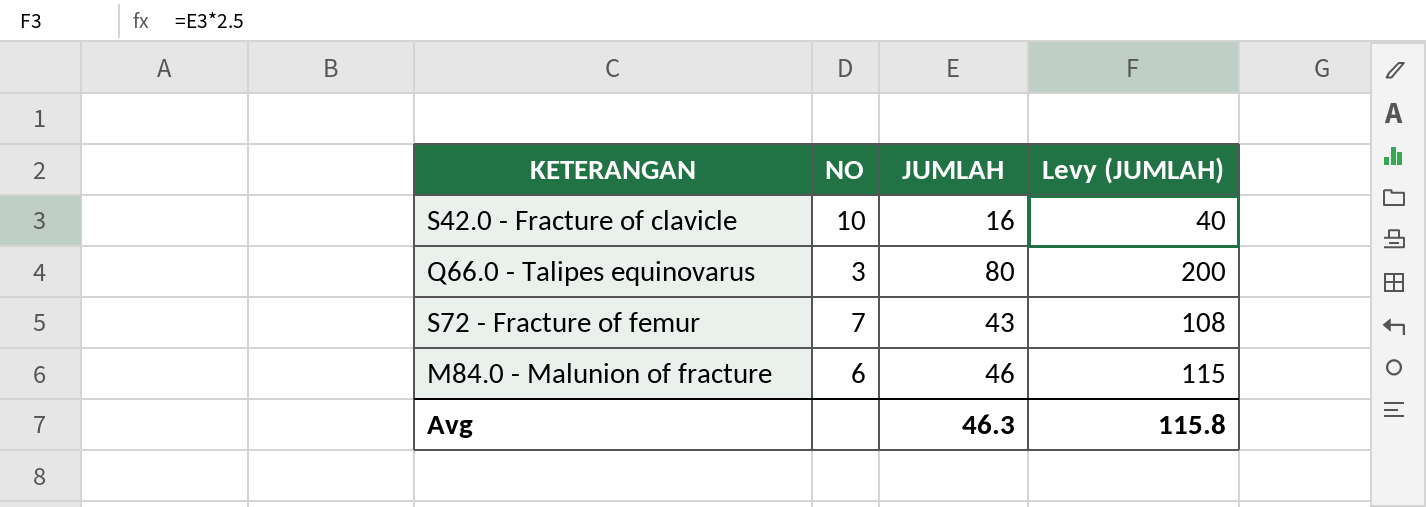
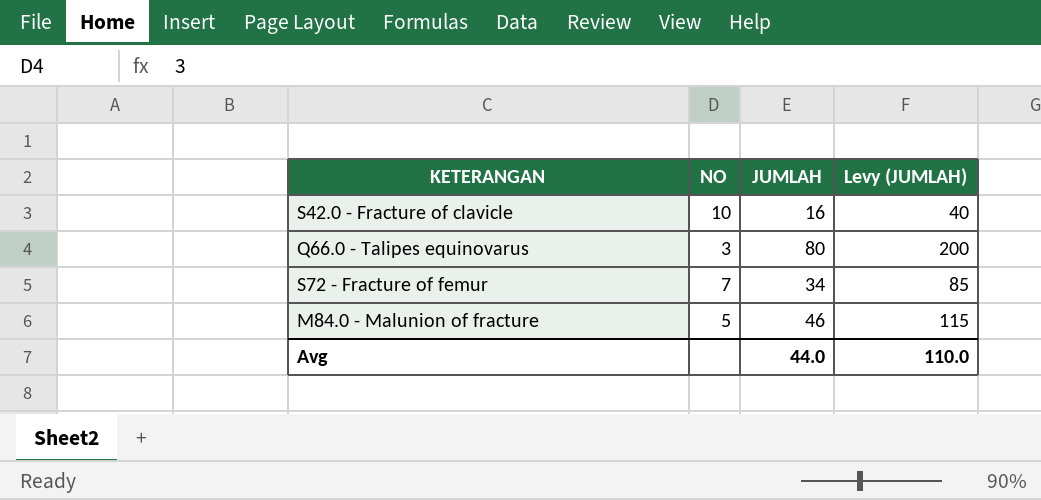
S72 - Fracture of femur | JUMLAH: 43 -> 34
S72 - Fracture of femur | Levy (JUMLAH): 108 -> 85
M84.0 - Malunion of fracture | NO: 6 -> 5
Avg | JUMLAH: 46.3 -> 44.0
Avg | Levy (JUMLAH): 115.8 -> 110.0

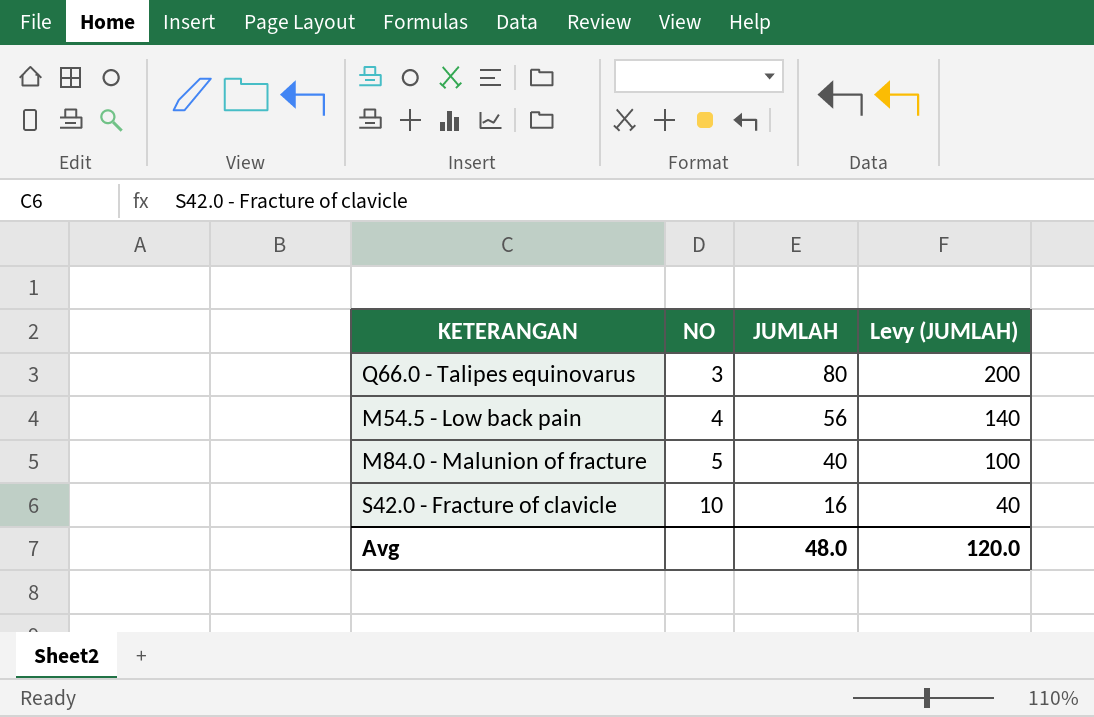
row order: none -> NO ascending
row S72 - Fracture of femur: 7 | 34 | 85 -> none
row M54.5 - Low back pain: none -> 4 | 56 | 140
M84.0 - Malunion of fracture | JUMLAH: 46 -> 40
M84.0 - Malunion of fracture | Levy (JUMLAH): 115 -> 100
Avg | JUMLAH: 44.0 -> 48.0
Avg | Levy (JUMLAH): 110.0 -> 120.0

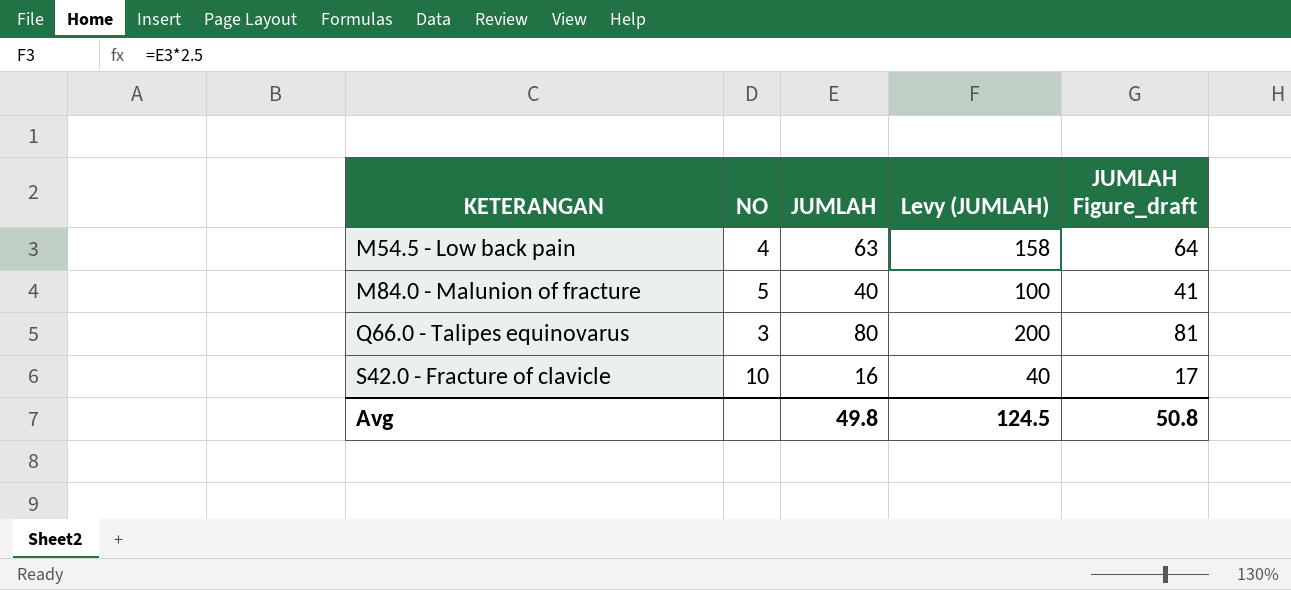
row order: NO ascending -> KETERANGAN ascending
column JUMLAH Figure_draft | formula: none -> [JUMLAH] + 1
M54.5 - Low back pain | JUMLAH: 56 -> 63
M54.5 - Low back pain | Levy (JUMLAH): 140 -> 158
Avg | JUMLAH: 48.0 -> 49.8
Avg | Levy (JUMLAH): 120.0 -> 124.5

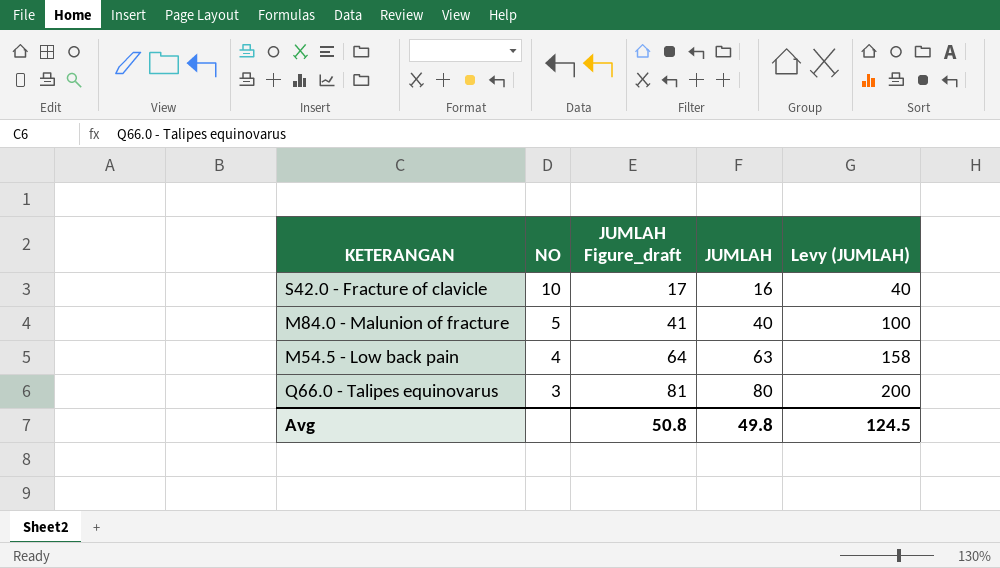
row order: KETERANGAN ascending -> NO descending
column JUMLAH Figure_draft | position: 5 -> 3

